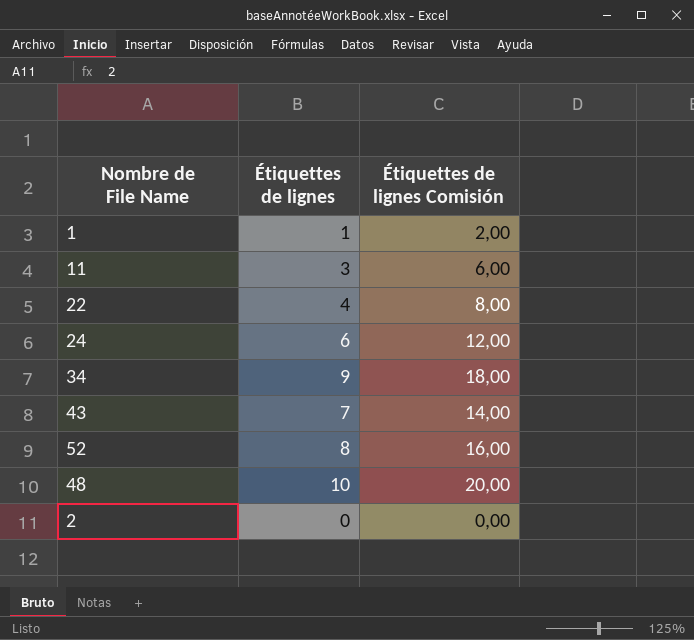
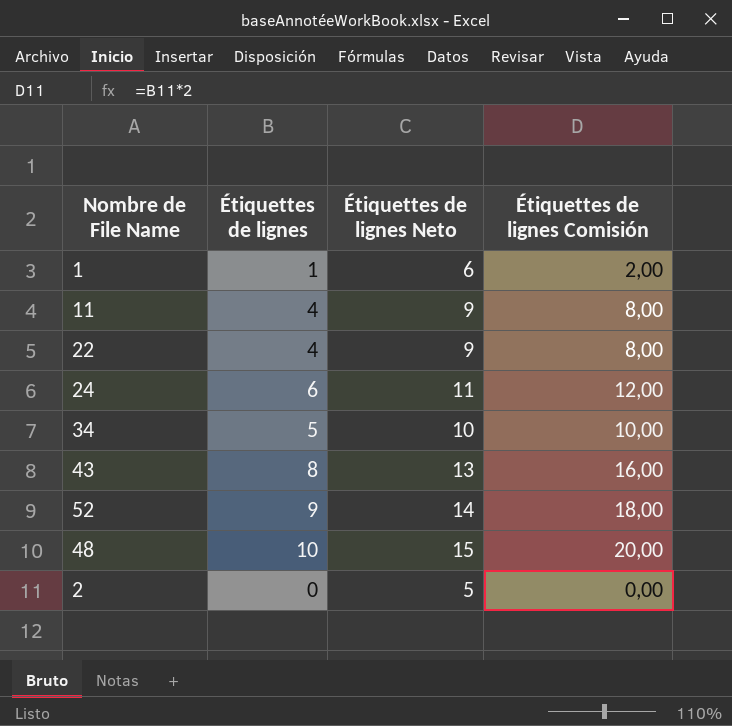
column Étiquettes de lignes Neto | formula: none -> [Étiquettes de lignes] + 5
11 | Étiquettes de lignes: 3 -> 4
11 | Étiquettes de lignes Comisión: 6,00 -> 8,00
34 | Étiquettes de lignes: 9 -> 5
34 | Étiquettes de lignes Comisión: 18,00 -> 10,00
43 | Étiquettes de lignes: 7 -> 8
43 | Étiquettes de lignes Comisión: 14,00 -> 16,00
52 | Étiquettes de lignes: 8 -> 9
52 | Étiquettes de lignes Comisión: 16,00 -> 18,00

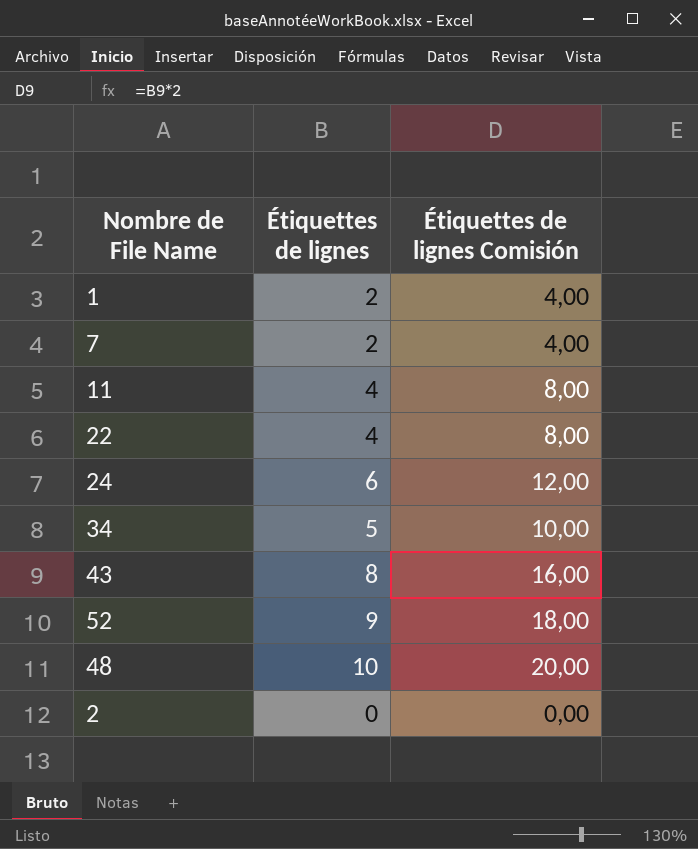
column Étiquettes de lignes Neto | formula: [Étiquettes de lignes] + 5 -> none
1 | Étiquettes de lignes: 1 -> 2
1 | Étiquettes de lignes Comisión: 2,00 -> 4,00
row 7: none -> 2 | 4,00

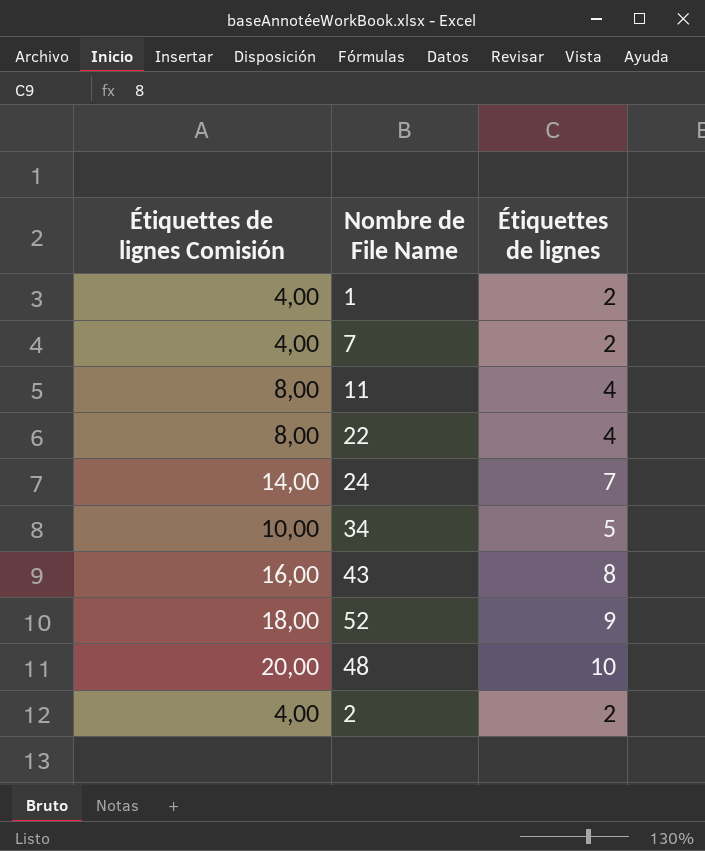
column Étiquettes de lignes Comisión | position: 3 -> 1
24 | Étiquettes de lignes Comisión: 12,00 -> 14,00
24 | Étiquettes de lignes: 6 -> 7
2 | Étiquettes de lignes Comisión: 0,00 -> 4,00
2 | Étiquettes de lignes: 0 -> 2

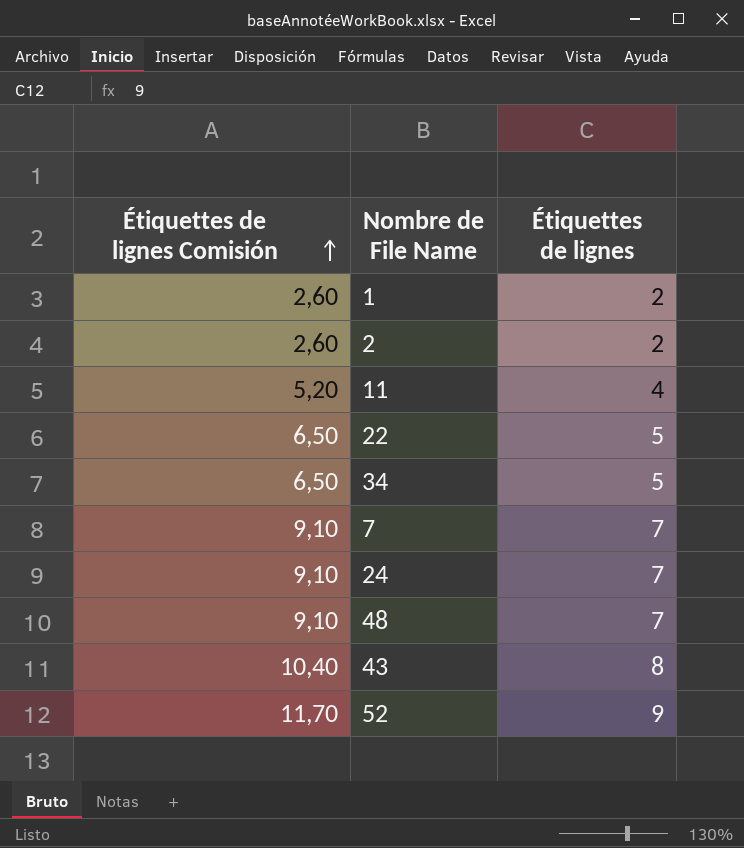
row order: none -> Étiquettes de lignes Comisión ascending
column Étiquettes de lignes Comisión | formula: [Étiquettes de lignes] * 2 -> [Étiquettes de lignes] * 1,3
22 | Étiquettes de lignes: 4 -> 5
7 | Étiquettes de lignes: 2 -> 7
48 | Étiquettes de lignes: 10 -> 7

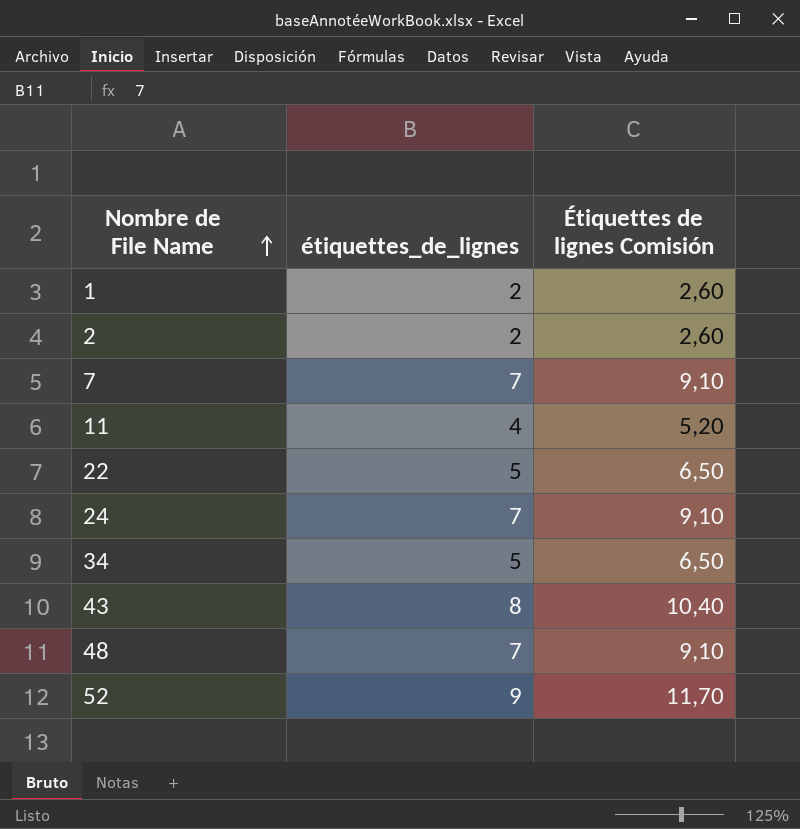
row order: Étiquettes de lignes Comisión ascending -> Nombre de File Name ascending
column name: Étiquettes de lignes -> étiquettes_de_lignes
column Étiquettes de lignes Comisión | position: 1 -> 3

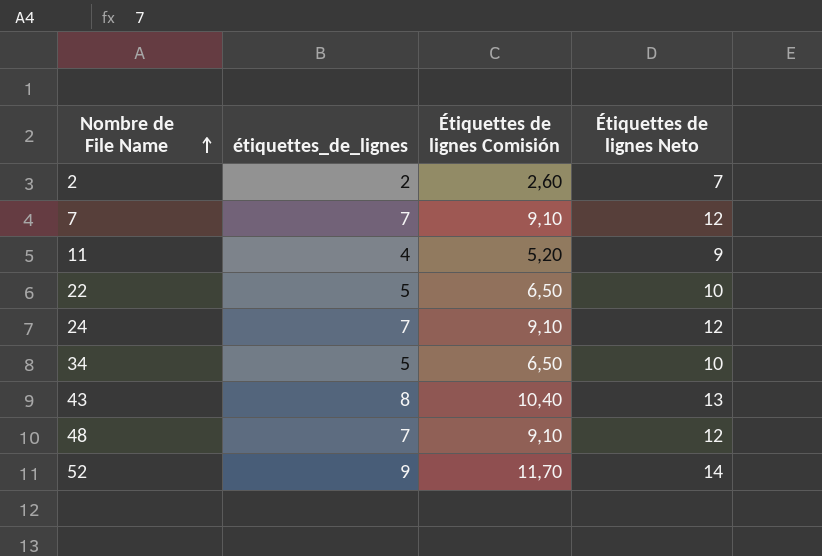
column Étiquettes de lignes Neto | formula: none -> [étiquettes_de_lignes] + 5
row 1: 2 | 2,60 -> none

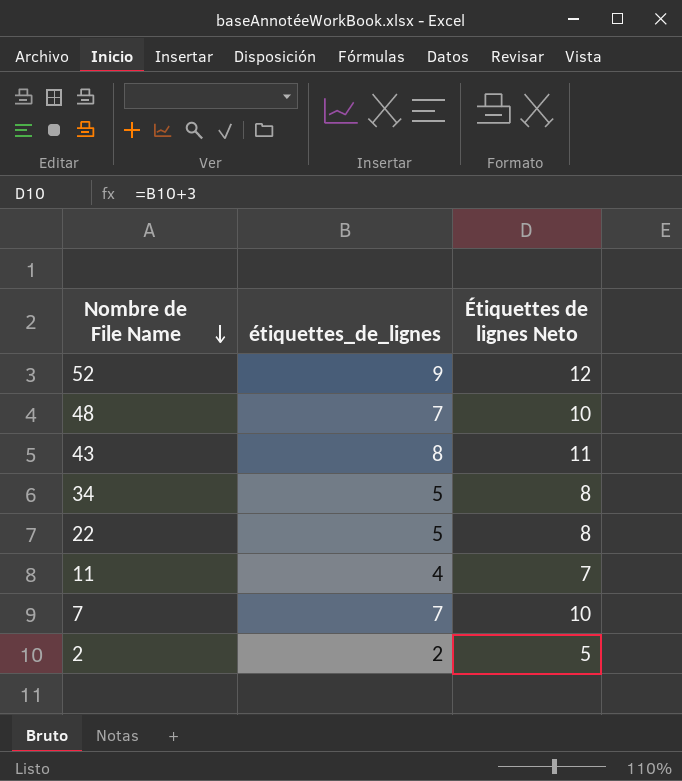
row order: Nombre de File Name ascending -> Nombre de File Name descending
column Étiquettes de lignes Comisión | formula: [étiquettes_de_lignes] * 1,3 -> none
column Étiquettes de lignes Neto | formula: [étiquettes_de_lignes] + 5 -> [étiquettes_de_lignes] + 3
row 24: 7 | 9,10 | 12 -> none

